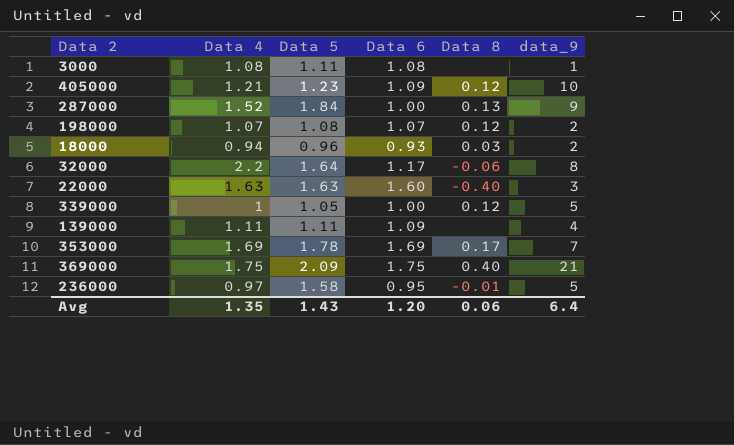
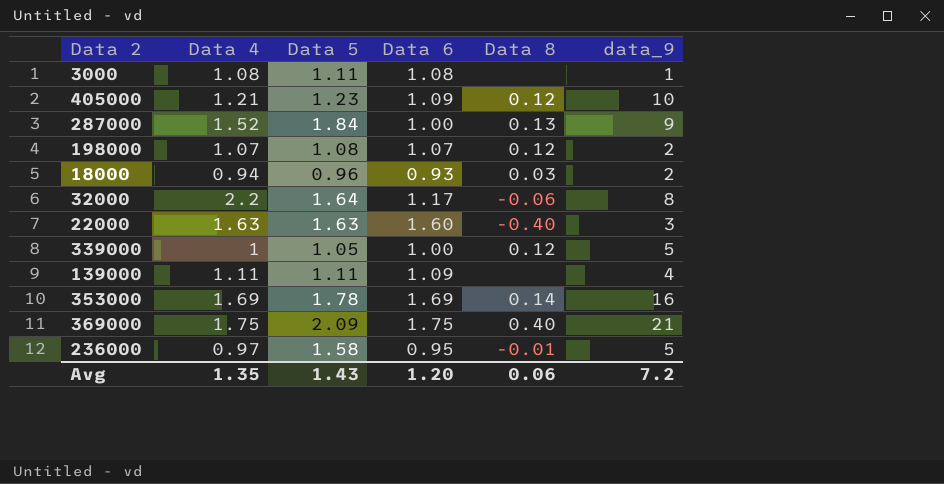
353000 | Data 8: 0.17 -> 0.14
353000 | data_9: 7 -> 16
Avg | data_9: 6.4 -> 7.2

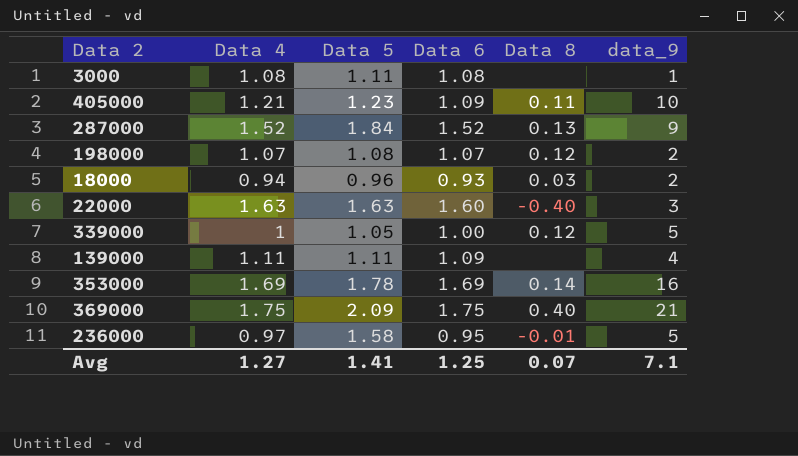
row 32000: 2.2 | 1.64 | 1.17 | -0.06 | 8 -> none
405000 | Data 8: 0.12 -> 0.11
287000 | Data 6: 1.00 -> 1.52
Avg | Data 4: 1.35 -> 1.27
Avg | Data 5: 1.43 -> 1.41
Avg | Data 6: 1.20 -> 1.25
Avg | Data 8: 0.06 -> 0.07
Avg | data_9: 7.2 -> 7.1

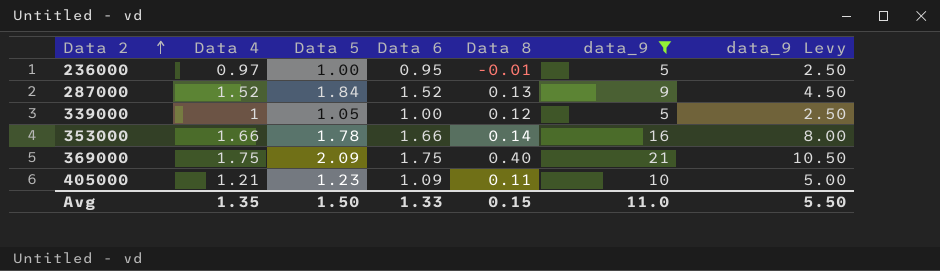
filter: none -> data_9 >= 5
row order: none -> Data 2 ascending
column data_9 Levy | formula: none -> [data_9] * 0.5
236000 | Data 5: 1.58 -> 1.00
353000 | Data 4: 1.69 -> 1.66
353000 | Data 6: 1.69 -> 1.66
Avg | Data 4: 1.27 -> 1.35
Avg | Data 5: 1.41 -> 1.50
Avg | Data 6: 1.25 -> 1.33
Avg | Data 8: 0.07 -> 0.15
Avg | data_9: 7.1 -> 11.0

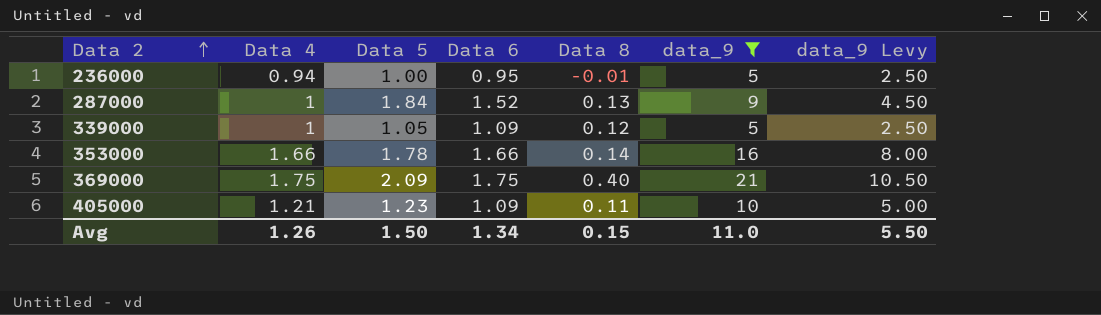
236000 | Data 4: 0.97 -> 0.94
287000 | Data 4: 1.52 -> 1
339000 | Data 6: 1.00 -> 1.09
Avg | Data 4: 1.35 -> 1.26
Avg | Data 6: 1.33 -> 1.34

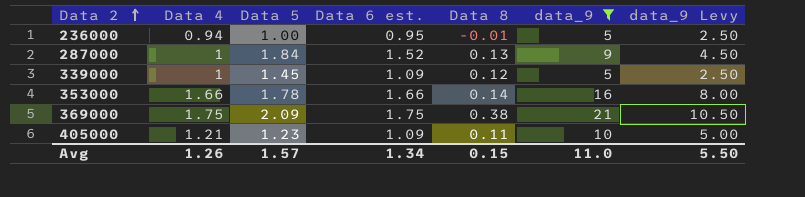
column name: Data 6 -> Data 6 est.
339000 | Data 5: 1.05 -> 1.45
369000 | Data 8: 0.40 -> 0.38
Avg | Data 5: 1.50 -> 1.57

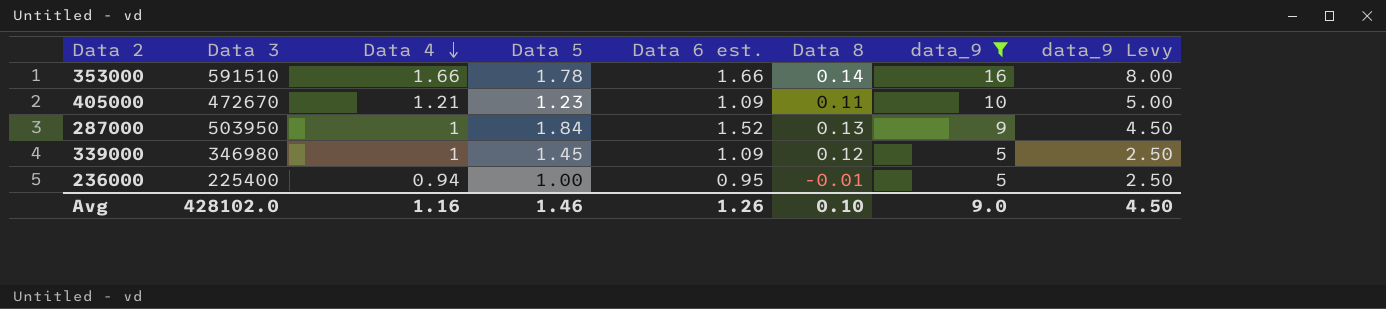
row order: Data 2 ascending -> Data 4 descending
column Data 3 | position: none -> 2
row 369000: 1.75 | 2.09 | 1.75 | 0.38 | 21 | 10.50 -> none
Avg | Data 4: 1.26 -> 1.16
Avg | Data 5: 1.57 -> 1.46
Avg | Data 6 est.: 1.34 -> 1.26
Avg | Data 8: 0.15 -> 0.10
Avg | data_9: 11.0 -> 9.0
Avg | data_9 Levy: 5.50 -> 4.50

